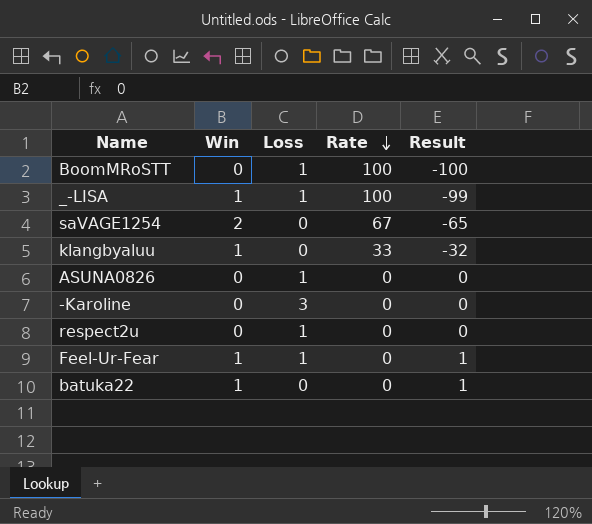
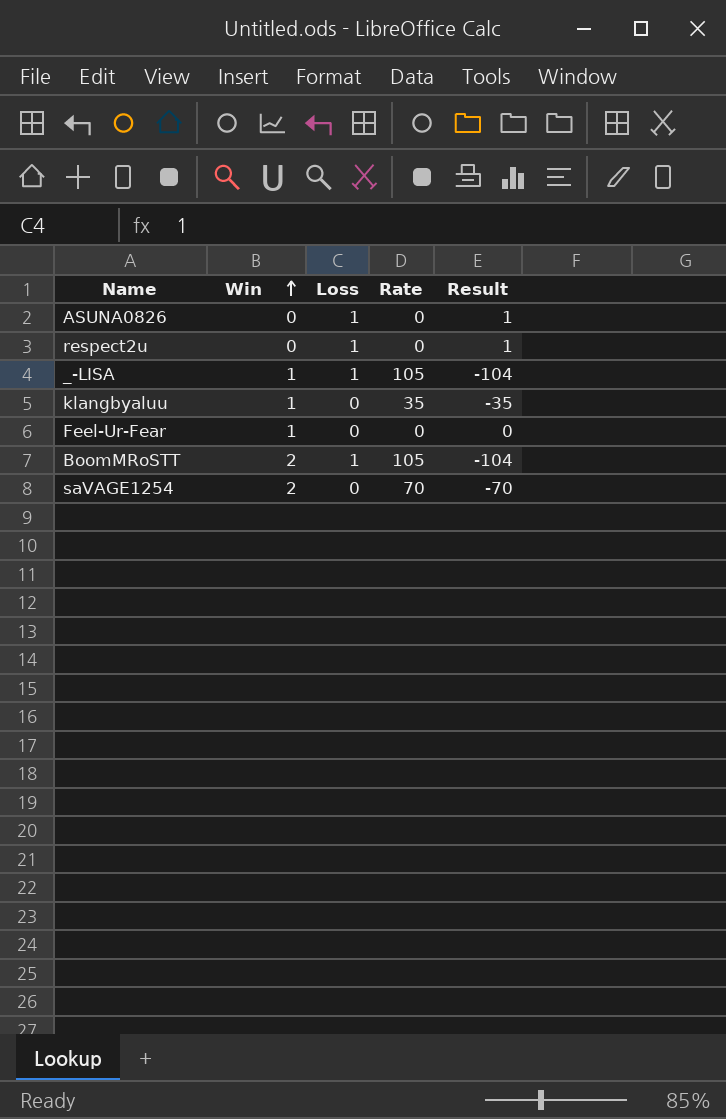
row order: Rate descending -> Win ascending
column Result | formula: [Win] - [Rate] -> [Loss] - [Rate]
row -Karoline: 0 | 3 | 0 | 0 -> none
row batuka22: 1 | 0 | 0 | 1 -> none
_-LISA | Rate: 100 -> 105
klangbyaluu | Rate: 33 -> 35
Feel-Ur-Fear | Loss: 1 -> 0
BoomMRoSTT | Win: 0 -> 2
BoomMRoSTT | Rate: 100 -> 105
saVAGE1254 | Rate: 67 -> 70

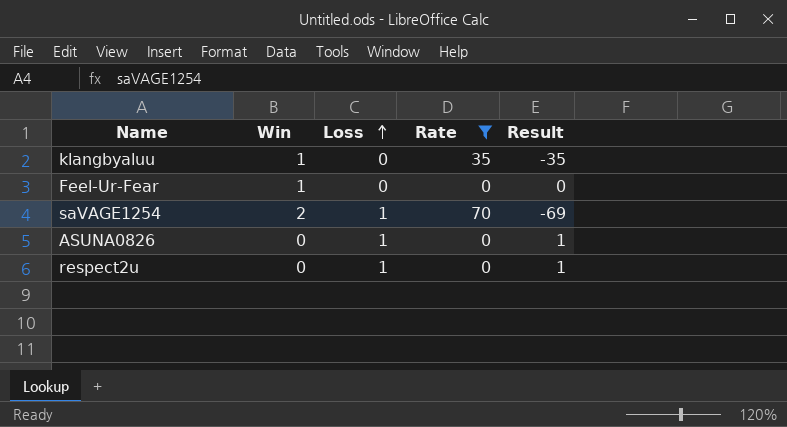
filter: none -> Rate != 105
row order: Win ascending -> Loss ascending
saVAGE1254 | Loss: 0 -> 1
saVAGE1254 | Result: -70 -> -69

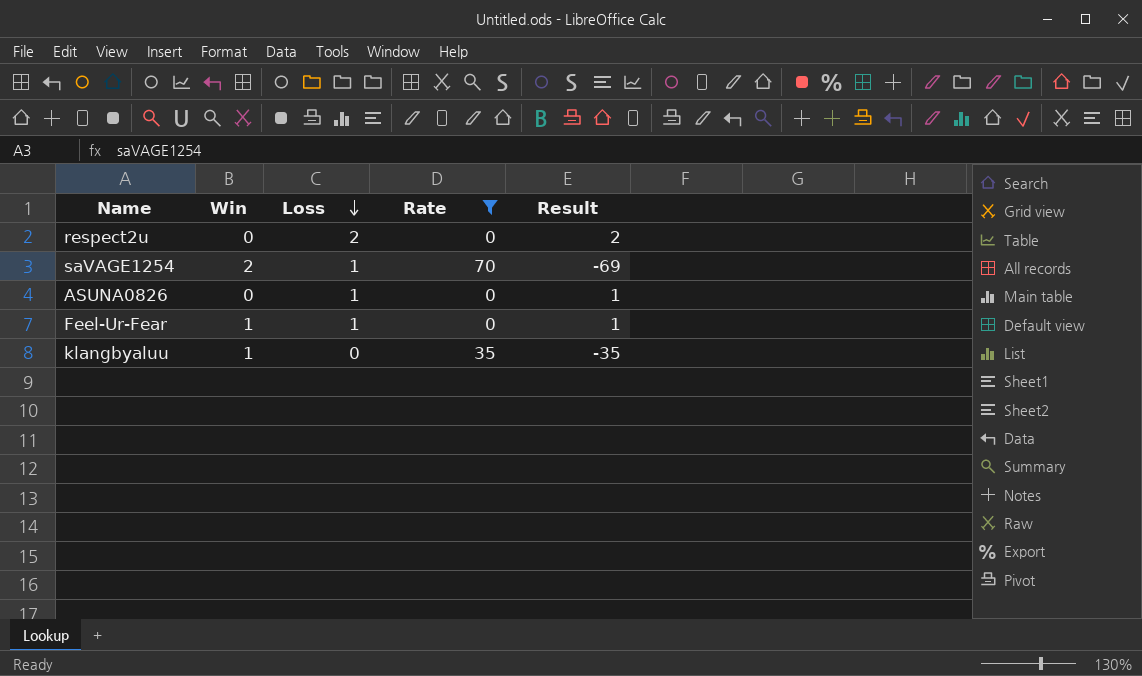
row order: Loss ascending -> Loss descending
respect2u | Loss: 1 -> 2
respect2u | Result: 1 -> 2
Feel-Ur-Fear | Loss: 0 -> 1
Feel-Ur-Fear | Result: 0 -> 1

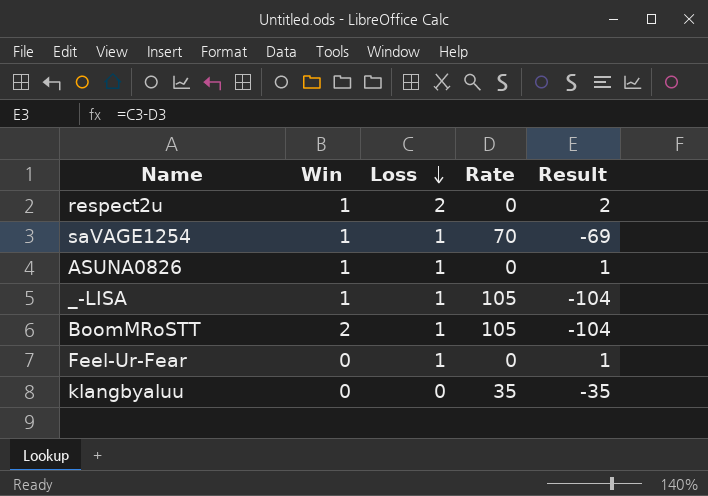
filter: Rate != 105 -> none
respect2u | Win: 0 -> 1
saVAGE1254 | Win: 2 -> 1
ASUNA0826 | Win: 0 -> 1
Feel-Ur-Fear | Win: 1 -> 0
klangbyaluu | Win: 1 -> 0

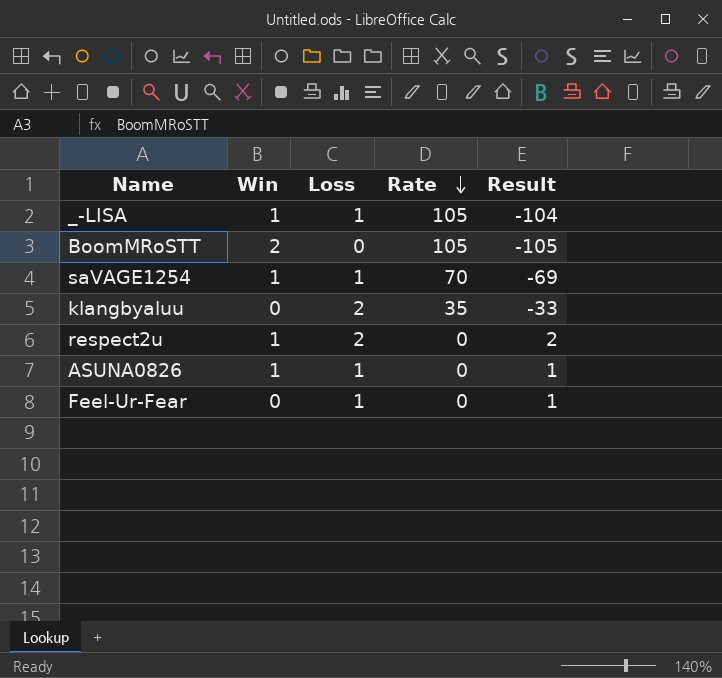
row order: Loss descending -> Rate descending
BoomMRoSTT | Loss: 1 -> 0
BoomMRoSTT | Result: -104 -> -105
klangbyaluu | Loss: 0 -> 2
klangbyaluu | Result: -35 -> -33

